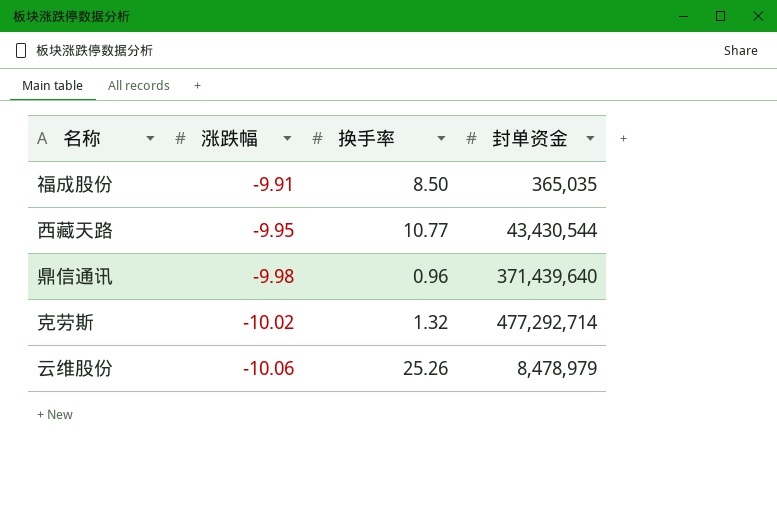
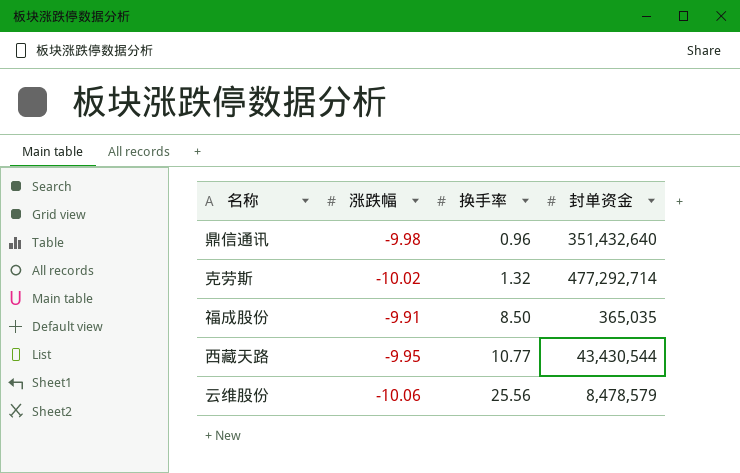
row order: 涨跌幅 descending -> 换手率 ascending
鼎信通讯 | 封单资金: 371,439,640 -> 351,432,640
云维股份 | 换手率: 25.26 -> 25.56
云维股份 | 封单资金: 8,478,979 -> 8,478,579

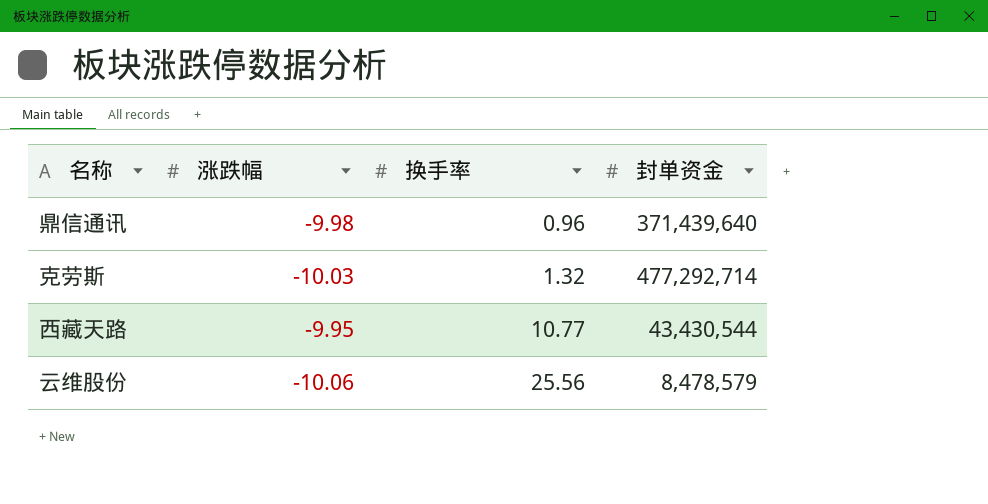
row 福成股份: -9.91 | 8.50 | 365,035 -> none
鼎信通讯 | 封单资金: 351,432,640 -> 371,439,640
克劳斯 | 涨跌幅: -10.02 -> -10.03

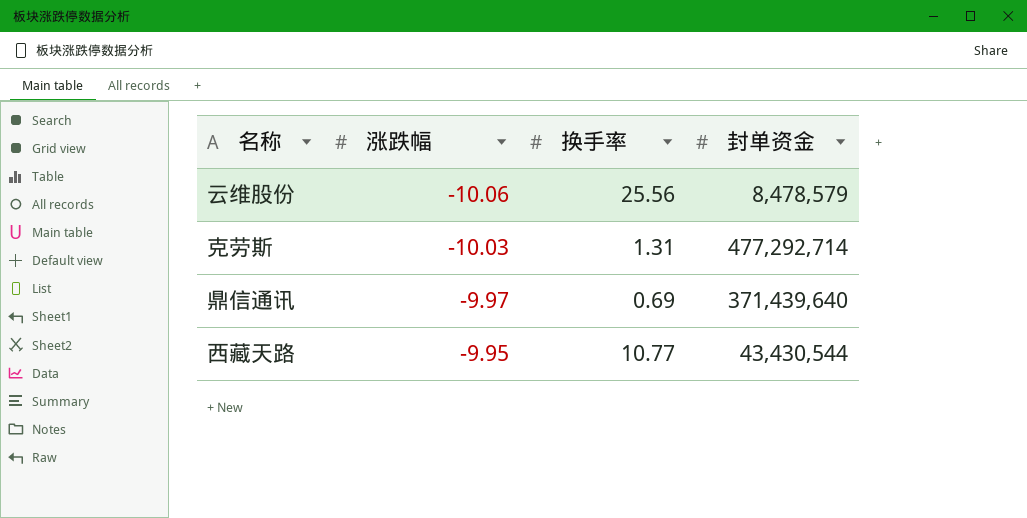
row order: 换手率 ascending -> 涨跌幅 ascending
克劳斯 | 换手率: 1.32 -> 1.31
鼎信通讯 | 涨跌幅: -9.98 -> -9.97
鼎信通讯 | 换手率: 0.96 -> 0.69

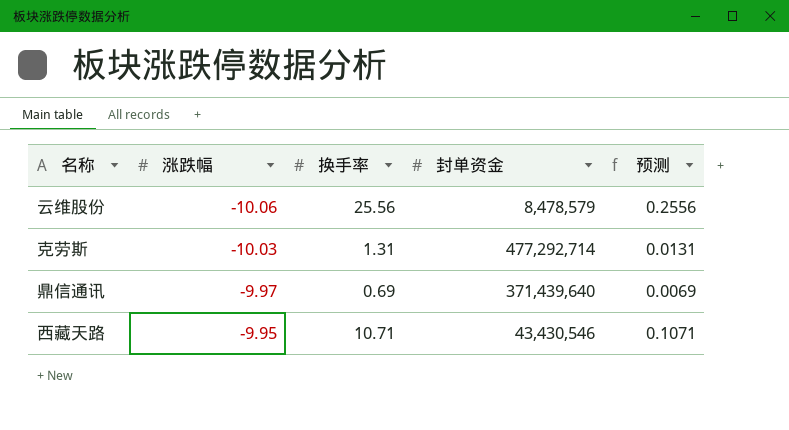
column 预测 | formula: none -> [换手率] * 0.01
西藏天路 | 换手率: 10.77 -> 10.71
西藏天路 | 封单资金: 43,430,544 -> 43,430,546

